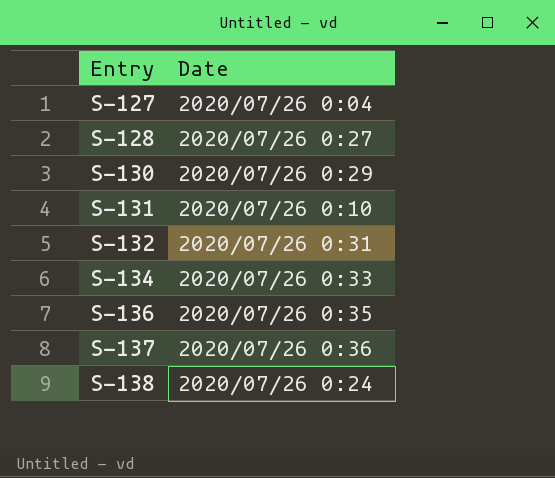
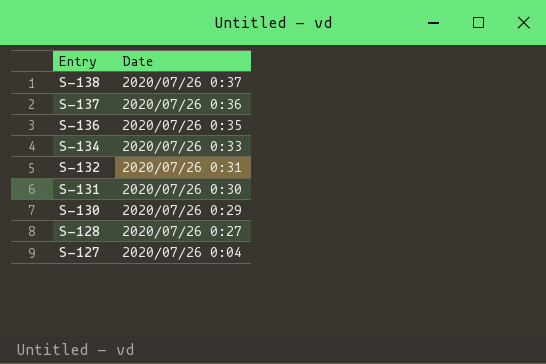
row order: Entry ascending -> Entry descending
S-138 | Date: 2020/07/26 0:24 -> 2020/07/26 0:37
S-131 | Date: 2020/07/26 0:10 -> 2020/07/26 0:30

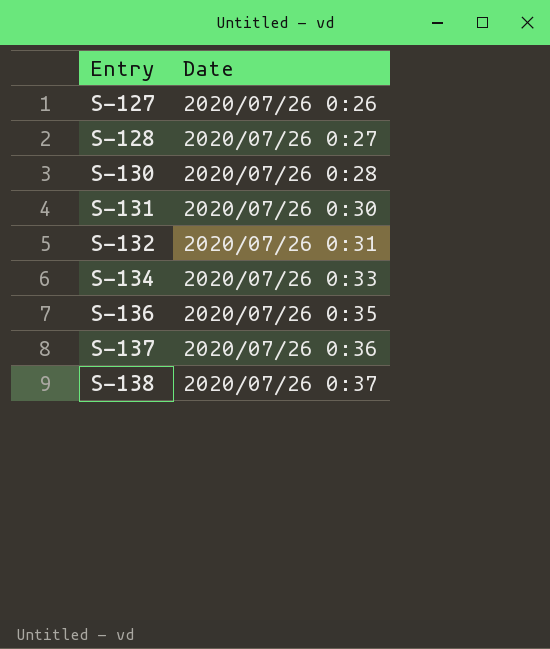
row order: Entry descending -> Entry ascending
S-127 | Date: 2020/07/26 0:04 -> 2020/07/26 0:26
S-130 | Date: 2020/07/26 0:29 -> 2020/07/26 0:28

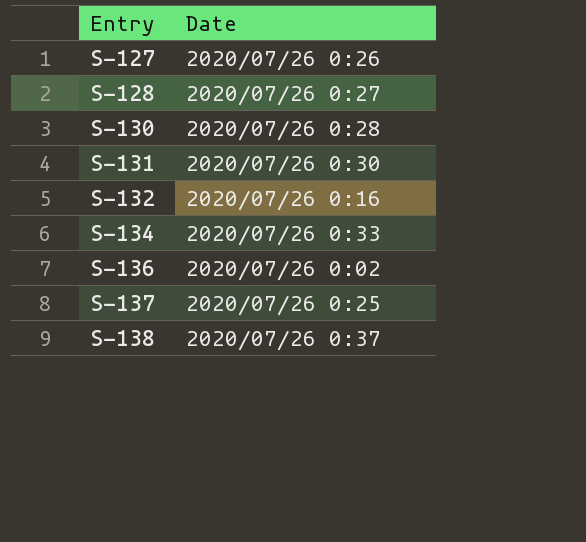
S-132 | Date: 2020/07/26 0:31 -> 2020/07/26 0:16
S-136 | Date: 2020/07/26 0:35 -> 2020/07/26 0:02
S-137 | Date: 2020/07/26 0:36 -> 2020/07/26 0:25

